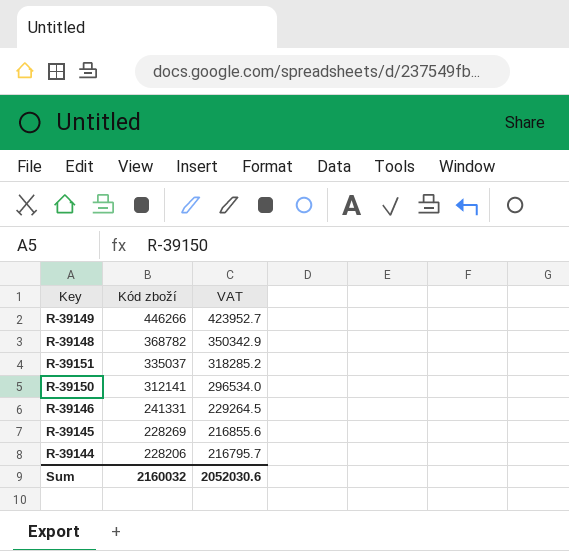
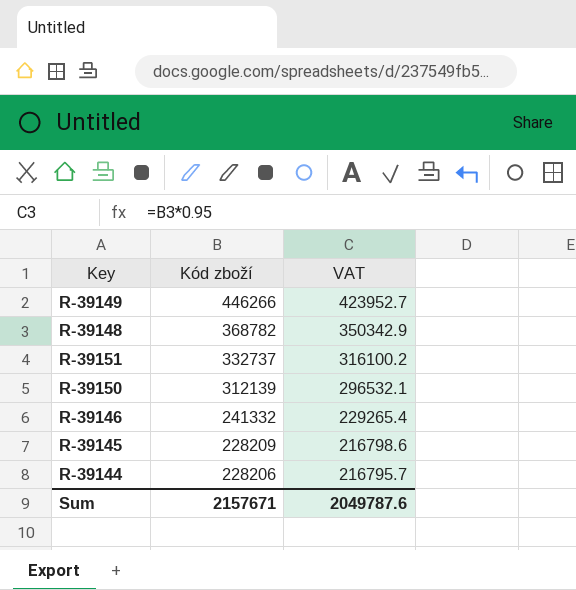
R-39151 | Kód zboží: 335037 -> 332737
R-39151 | VAT: 318285.2 -> 316100.2
R-39150 | Kód zboží: 312141 -> 312139
R-39150 | VAT: 296534.0 -> 296532.1
R-39146 | Kód zboží: 241331 -> 241332
R-39146 | VAT: 229264.5 -> 229265.4
R-39145 | Kód zboží: 228269 -> 228209
R-39145 | VAT: 216855.6 -> 216798.6
Sum | Kód zboží: 2160032 -> 2157671
Sum | VAT: 2052030.6 -> 2049787.6

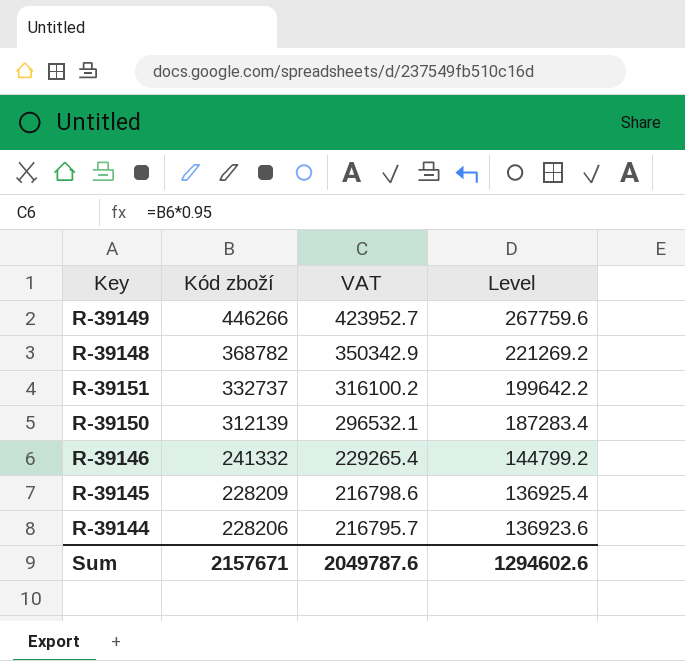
column Level | formula: none -> [Kód zboží] * 0.6

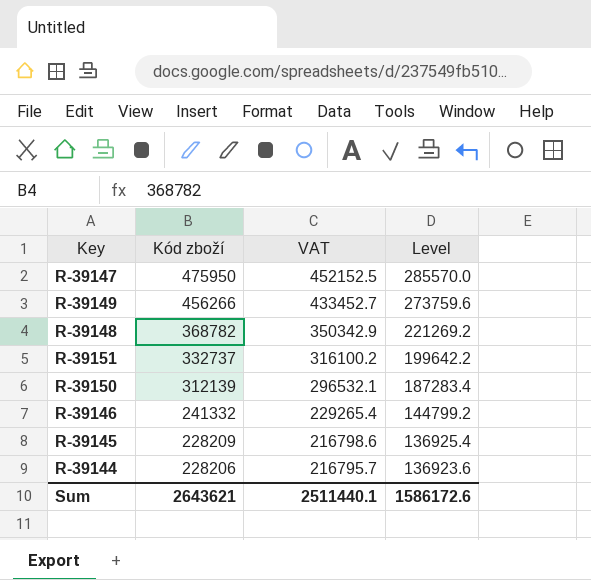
row R-39147: none -> 475950 | 452152.5 | 285570.0
R-39149 | Kód zboží: 446266 -> 456266
R-39149 | VAT: 423952.7 -> 433452.7
R-39149 | Level: 267759.6 -> 273759.6
Sum | Kód zboží: 2157671 -> 2643621
Sum | VAT: 2049787.6 -> 2511440.1
Sum | Level: 1294602.6 -> 1586172.6

